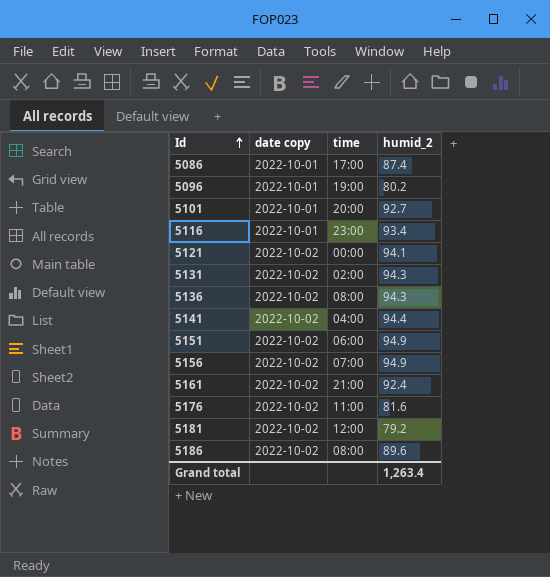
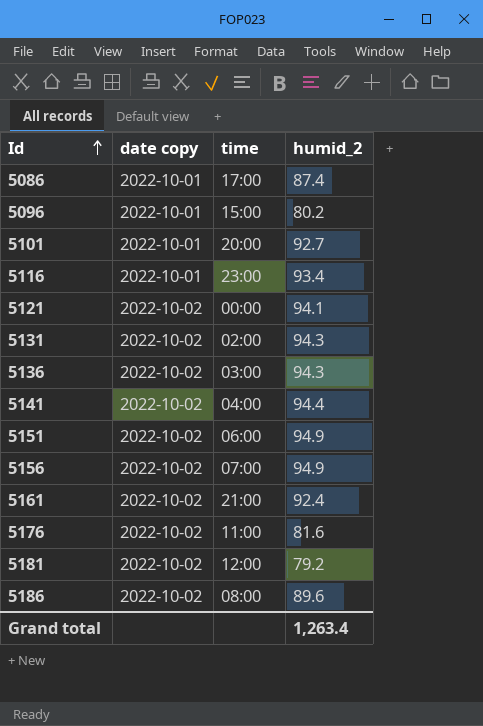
5096 | time: 19:00 -> 15:00
5136 | time: 08:00 -> 03:00

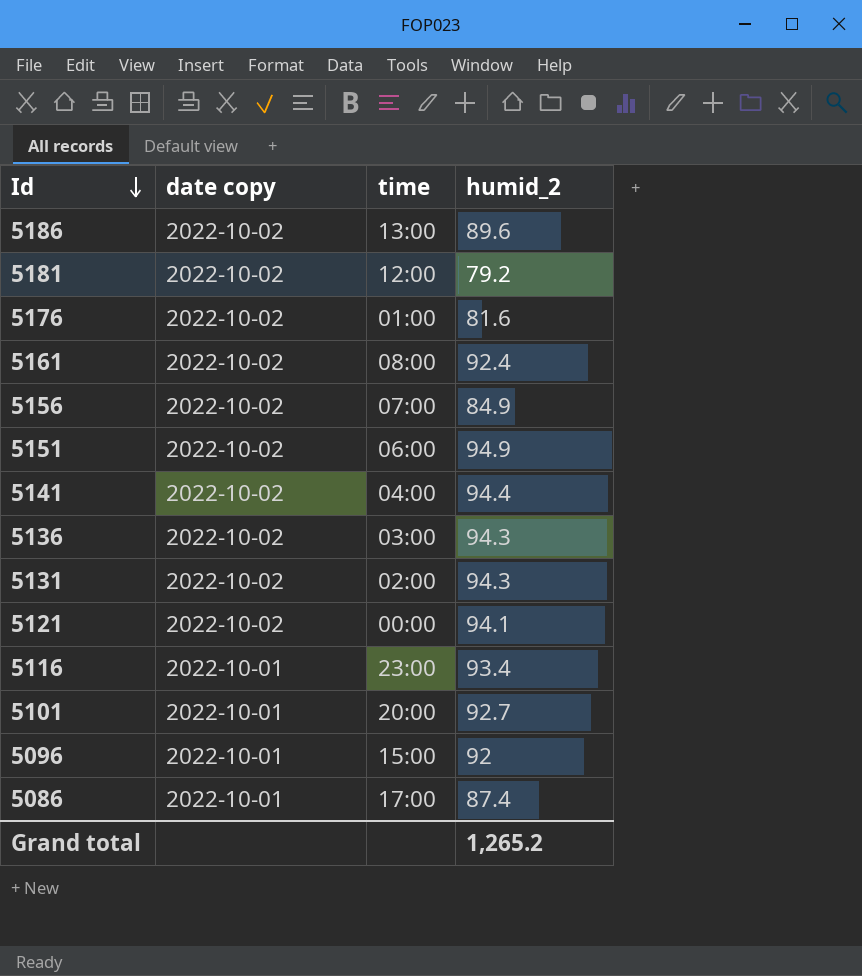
row order: Id ascending -> Id descending
5186 | time: 08:00 -> 13:00
5176 | time: 11:00 -> 01:00
5161 | time: 21:00 -> 08:00
5156 | humid_2: 94.9 -> 84.9
5096 | humid_2: 80.2 -> 92
Grand total | humid_2: 1,263.4 -> 1,265.2

